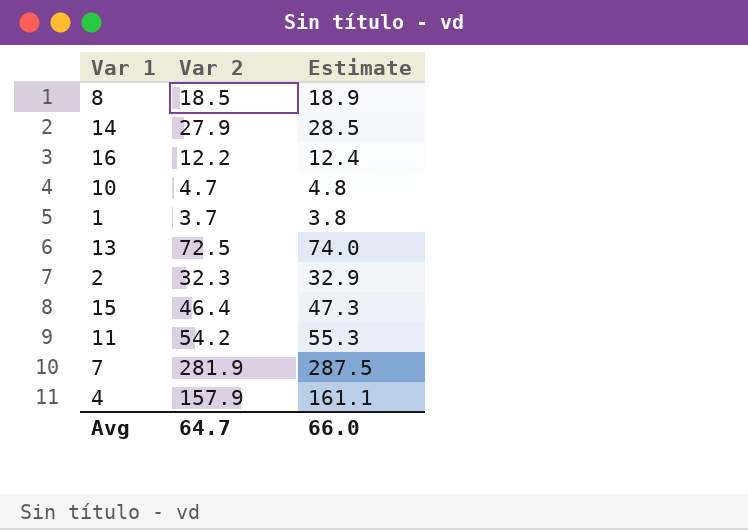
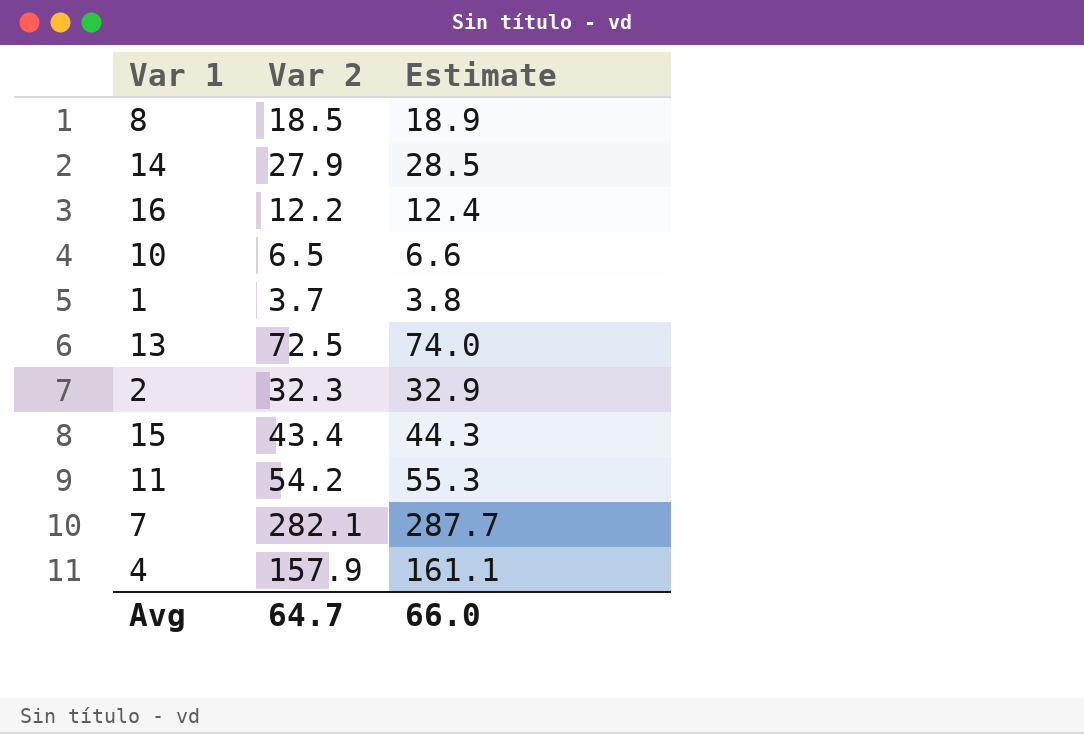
10 | Var 2: 4.7 -> 6.5
10 | Estimate: 4.8 -> 6.6
15 | Var 2: 46.4 -> 43.4
15 | Estimate: 47.3 -> 44.3
7 | Var 2: 281.9 -> 282.1
7 | Estimate: 287.5 -> 287.7

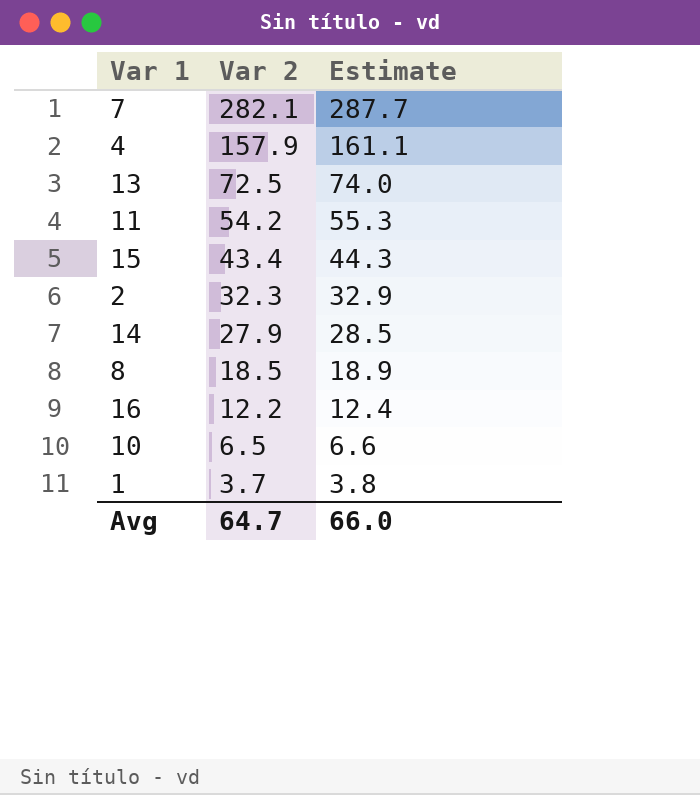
row order: none -> Var 2 descending

